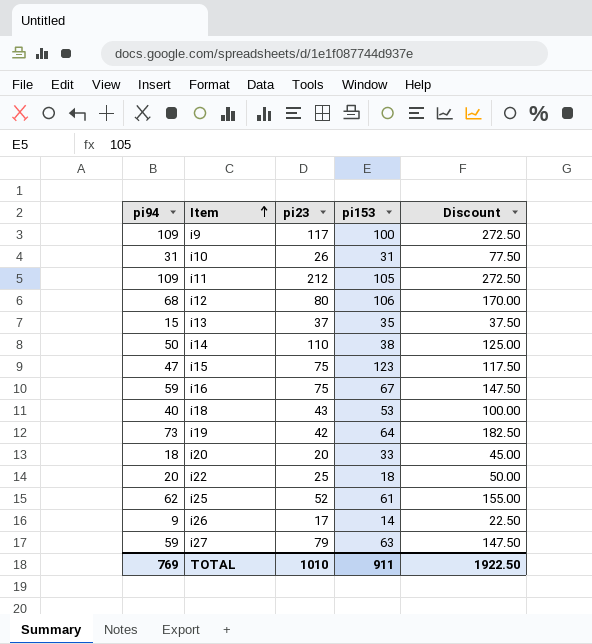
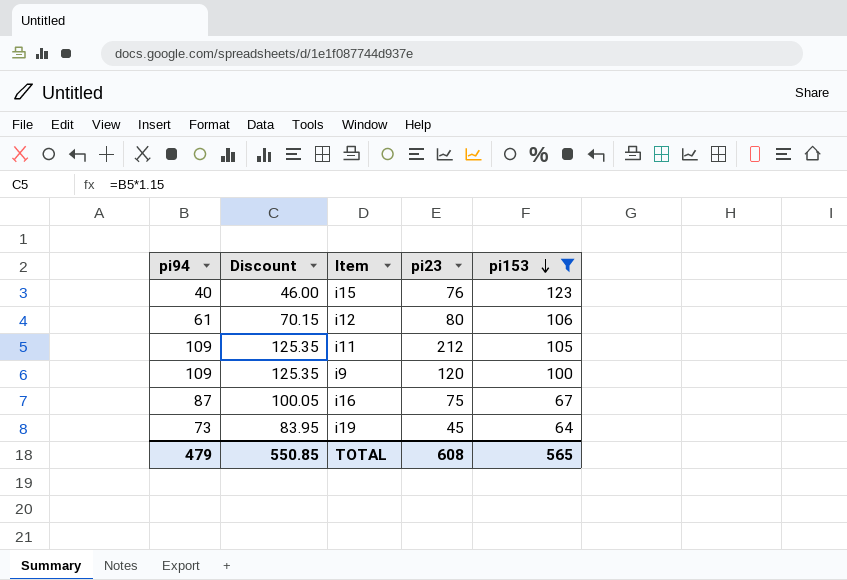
filter: none -> pi153 >= 64
row order: Item ascending -> pi153 descending
column Discount | formula: [pi94] * 2.5 -> [pi94] * 1.15
column Discount | position: 5 -> 2
i15 | pi94: 47 -> 40
i15 | pi23: 75 -> 76
i12 | pi94: 68 -> 61
i9 | pi23: 117 -> 120
i16 | pi94: 59 -> 87
i19 | pi23: 42 -> 45
TOTAL | pi94: 769 -> 479
TOTAL | Discount: 1922.50 -> 550.85
TOTAL | pi23: 1010 -> 608
TOTAL | pi153: 911 -> 565

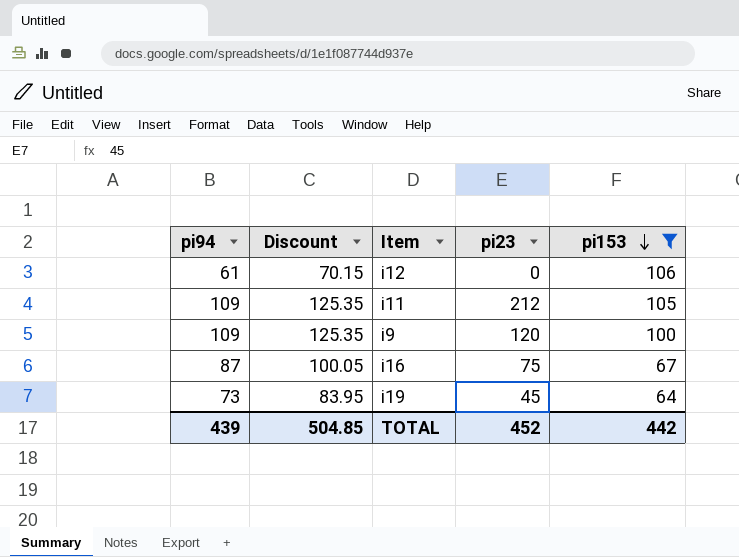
row i15: 40 | 46.00 | 76 | 123 -> none
i12 | pi23: 80 -> 0
TOTAL | pi94: 479 -> 439
TOTAL | Discount: 550.85 -> 504.85
TOTAL | pi23: 608 -> 452
TOTAL | pi153: 565 -> 442

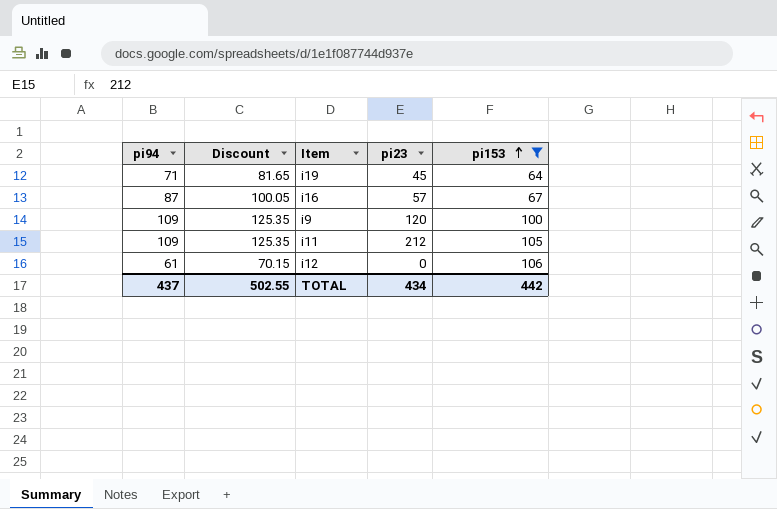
row order: pi153 descending -> pi153 ascending
i19 | pi94: 73 -> 71
i19 | Discount: 83.95 -> 81.65
i16 | pi23: 75 -> 57
TOTAL | pi94: 439 -> 437
TOTAL | Discount: 504.85 -> 502.55
TOTAL | pi23: 452 -> 434

